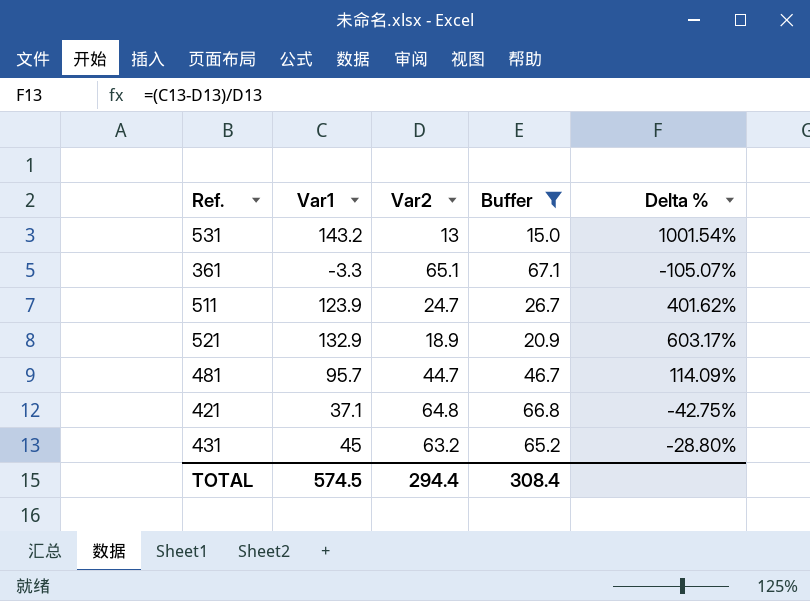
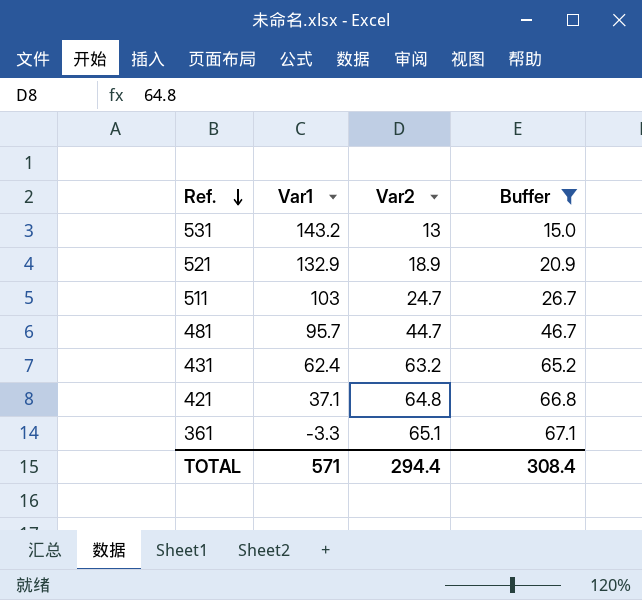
row order: none -> Ref. descending
column Delta % | formula: ([Var1] - [Var2]) / [Var2] -> none
511 | Var1: 123.9 -> 103
431 | Var1: 45 -> 62.4
TOTAL | Var1: 574.5 -> 571

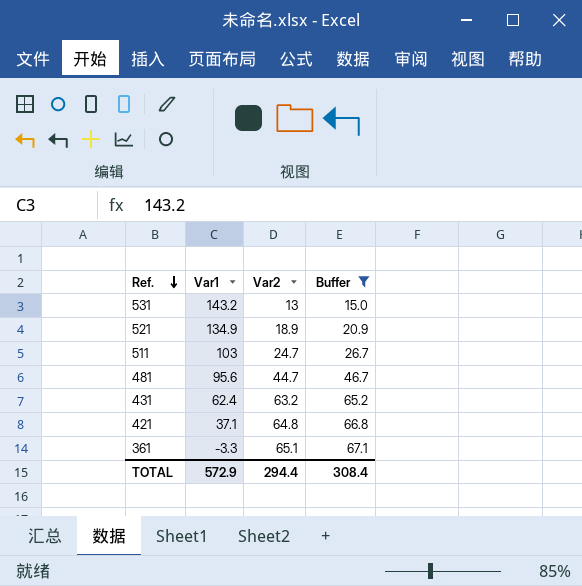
521 | Var1: 132.9 -> 134.9
481 | Var1: 95.7 -> 95.6
TOTAL | Var1: 571 -> 572.9

